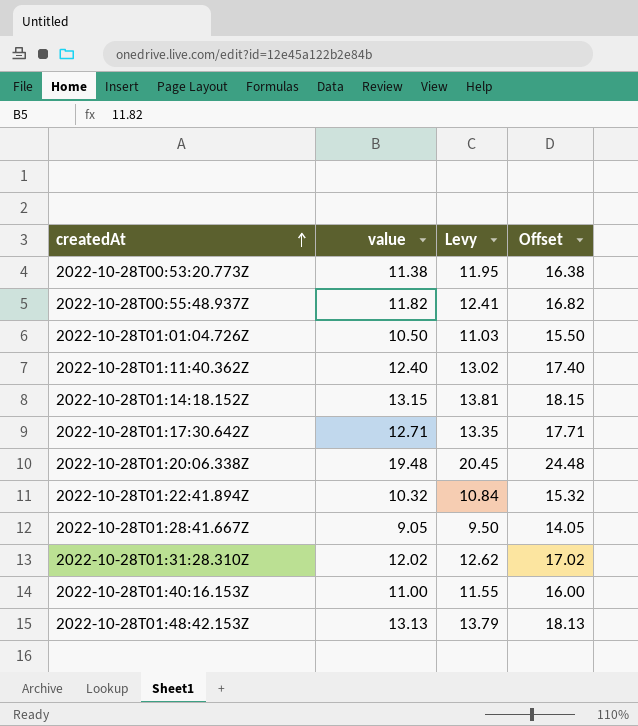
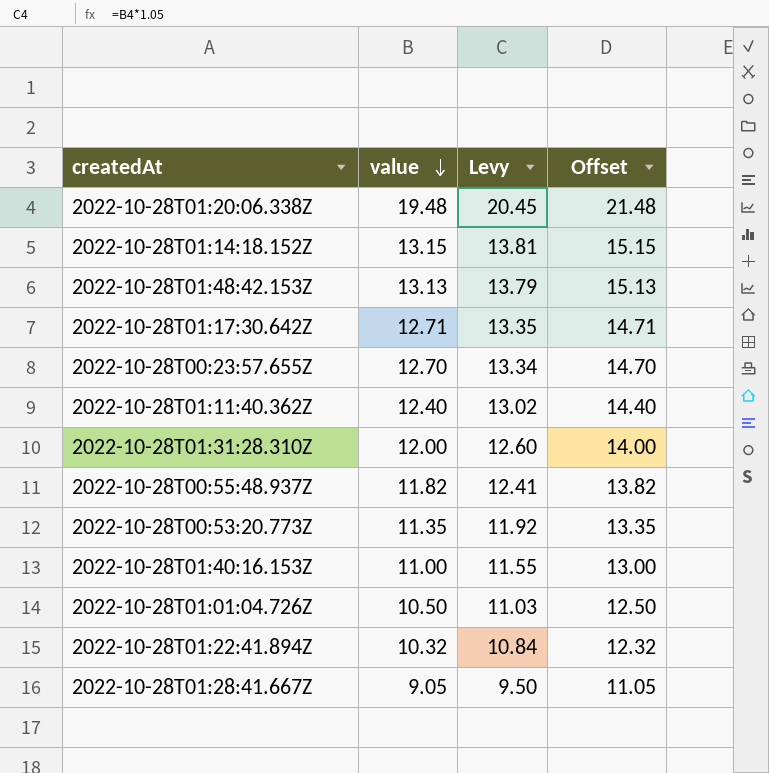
row order: createdAt ascending -> value descending
column Offset | formula: [value] + 5 -> [value] + 2
row 2022-10-28T00:23:57.655Z: none -> 12.70 | 13.34 | 14.70
2022-10-28T01:31:28.310Z | value: 12.02 -> 12.00
2022-10-28T01:31:28.310Z | Levy: 12.62 -> 12.60
2022-10-28T00:53:20.773Z | value: 11.38 -> 11.35
2022-10-28T00:53:20.773Z | Levy: 11.95 -> 11.92

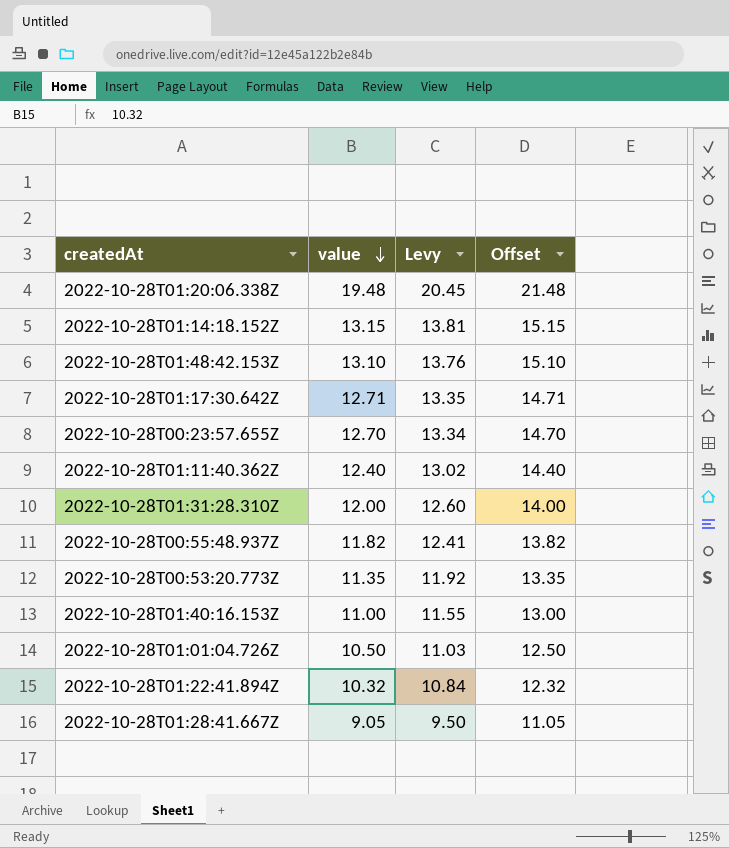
2022-10-28T01:48:42.153Z | value: 13.13 -> 13.10
2022-10-28T01:48:42.153Z | Levy: 13.79 -> 13.76
2022-10-28T01:48:42.153Z | Offset: 15.13 -> 15.10

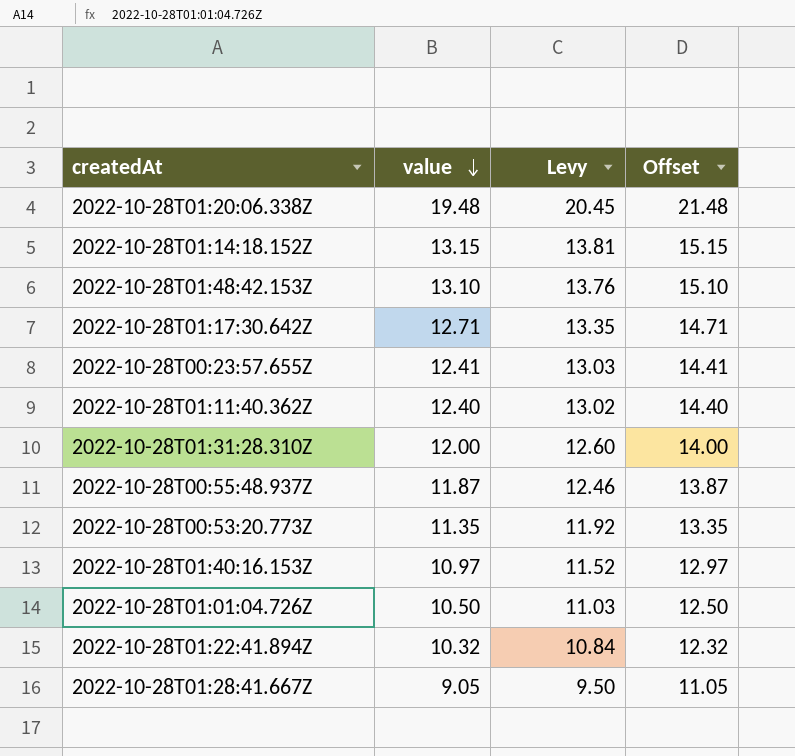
2022-10-28T00:23:57.655Z | value: 12.70 -> 12.41
2022-10-28T00:23:57.655Z | Levy: 13.34 -> 13.03
2022-10-28T00:23:57.655Z | Offset: 14.70 -> 14.41
2022-10-28T00:55:48.937Z | value: 11.82 -> 11.87
2022-10-28T00:55:48.937Z | Levy: 12.41 -> 12.46
2022-10-28T00:55:48.937Z | Offset: 13.82 -> 13.87
2022-10-28T01:40:16.153Z | value: 11.00 -> 10.97
2022-10-28T01:40:16.153Z | Levy: 11.55 -> 11.52
2022-10-28T01:40:16.153Z | Offset: 13.00 -> 12.97

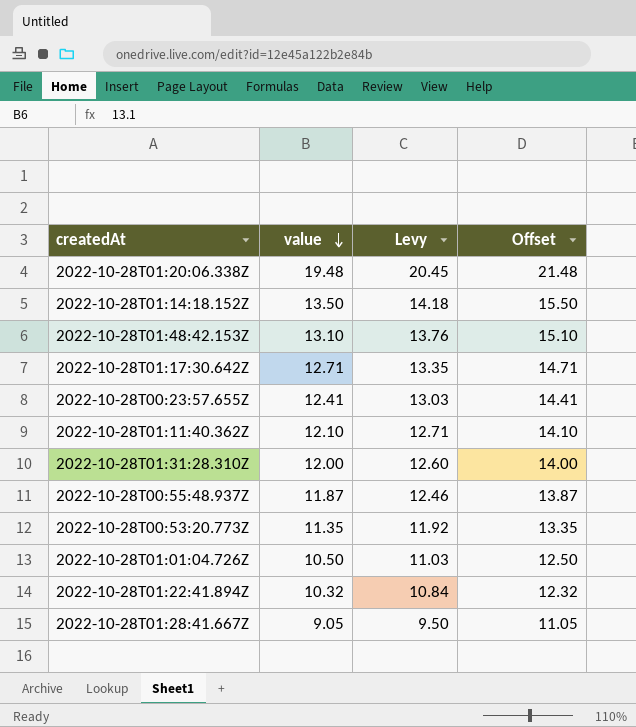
row 2022-10-28T01:40:16.153Z: 10.97 | 11.52 | 12.97 -> none
2022-10-28T01:14:18.152Z | value: 13.15 -> 13.50
2022-10-28T01:14:18.152Z | Levy: 13.81 -> 14.18
2022-10-28T01:14:18.152Z | Offset: 15.15 -> 15.50
2022-10-28T01:11:40.362Z | value: 12.40 -> 12.10
2022-10-28T01:11:40.362Z | Levy: 13.02 -> 12.71
2022-10-28T01:11:40.362Z | Offset: 14.40 -> 14.10

